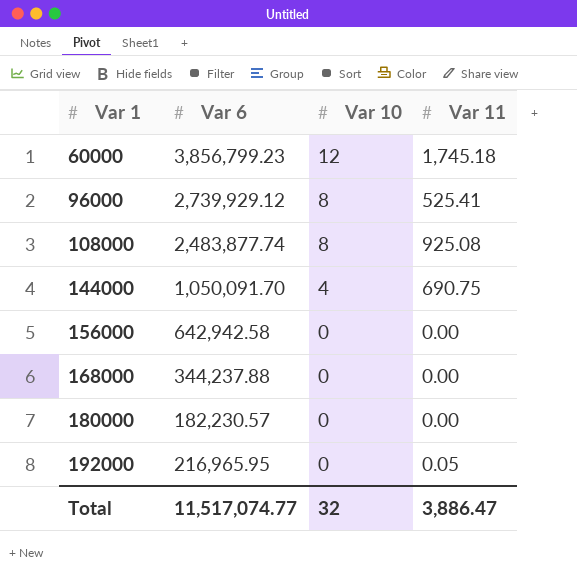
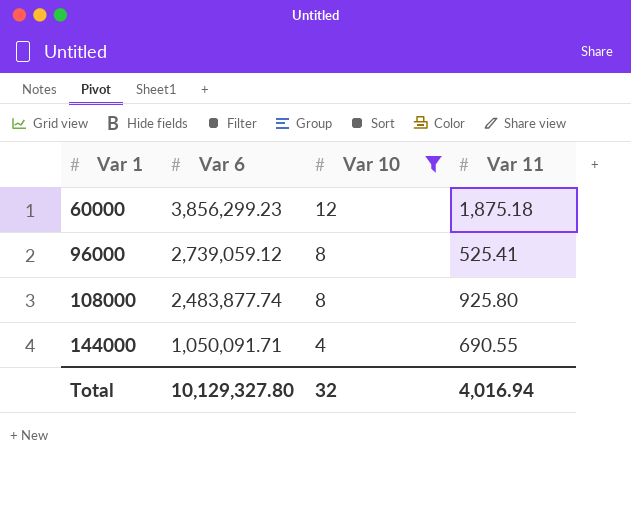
filter: none -> Var 10 != 0
60000 | Var 6: 3,856,799.23 -> 3,856,299.23
60000 | Var 11: 1,745.18 -> 1,875.18
96000 | Var 6: 2,739,929.12 -> 2,739,059.12
108000 | Var 11: 925.08 -> 925.80
144000 | Var 6: 1,050,091.70 -> 1,050,091.71
144000 | Var 11: 690.75 -> 690.55
Total | Var 6: 11,517,074.77 -> 10,129,327.80
Total | Var 11: 3,886.47 -> 4,016.94

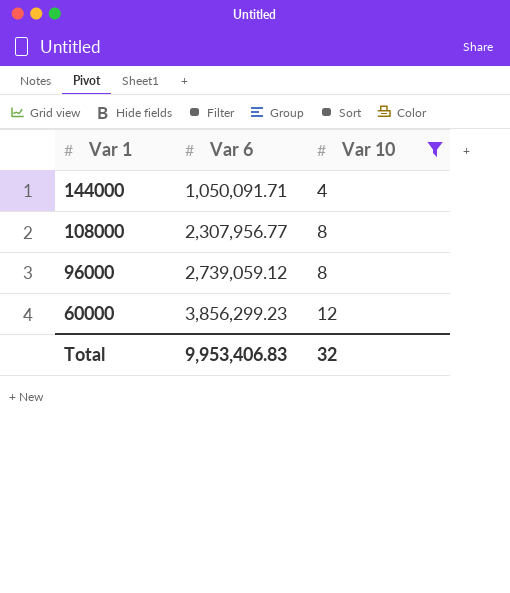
row order: Var 1 ascending -> Var 1 descending
column Var 11 | position: 4 -> none
108000 | Var 6: 2,483,877.74 -> 2,307,956.77
Total | Var 6: 10,129,327.80 -> 9,953,406.83

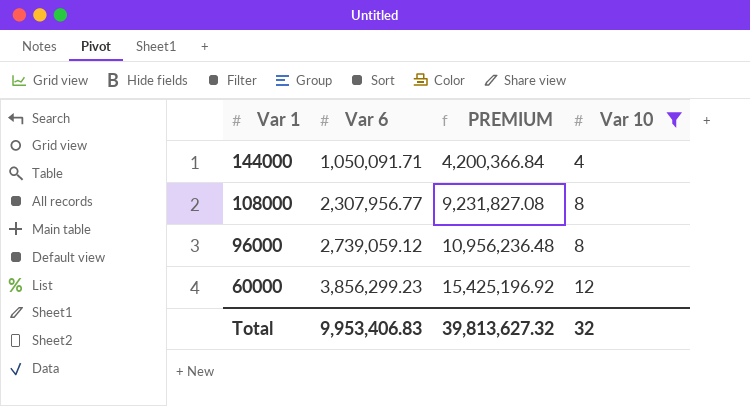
column PREMIUM | formula: none -> [Var 6] * 4

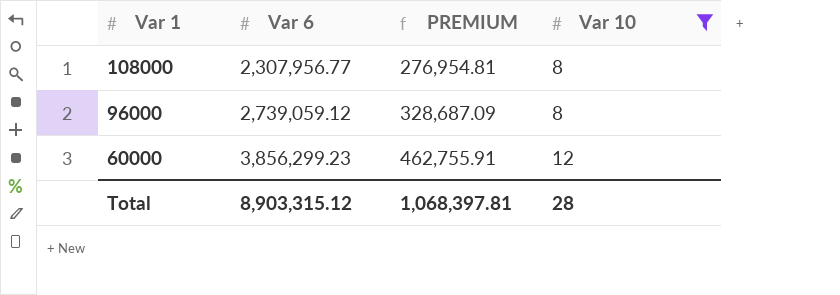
column PREMIUM | formula: [Var 6] * 4 -> [Var 6] * 0.12
row 144000: 1,050,091.71 | 4,200,366.84 | 4 -> none
Total | Var 6: 9,953,406.83 -> 8,903,315.12
Total | PREMIUM: 39,813,627.32 -> 1,068,397.81
Total | Var 10: 32 -> 28

